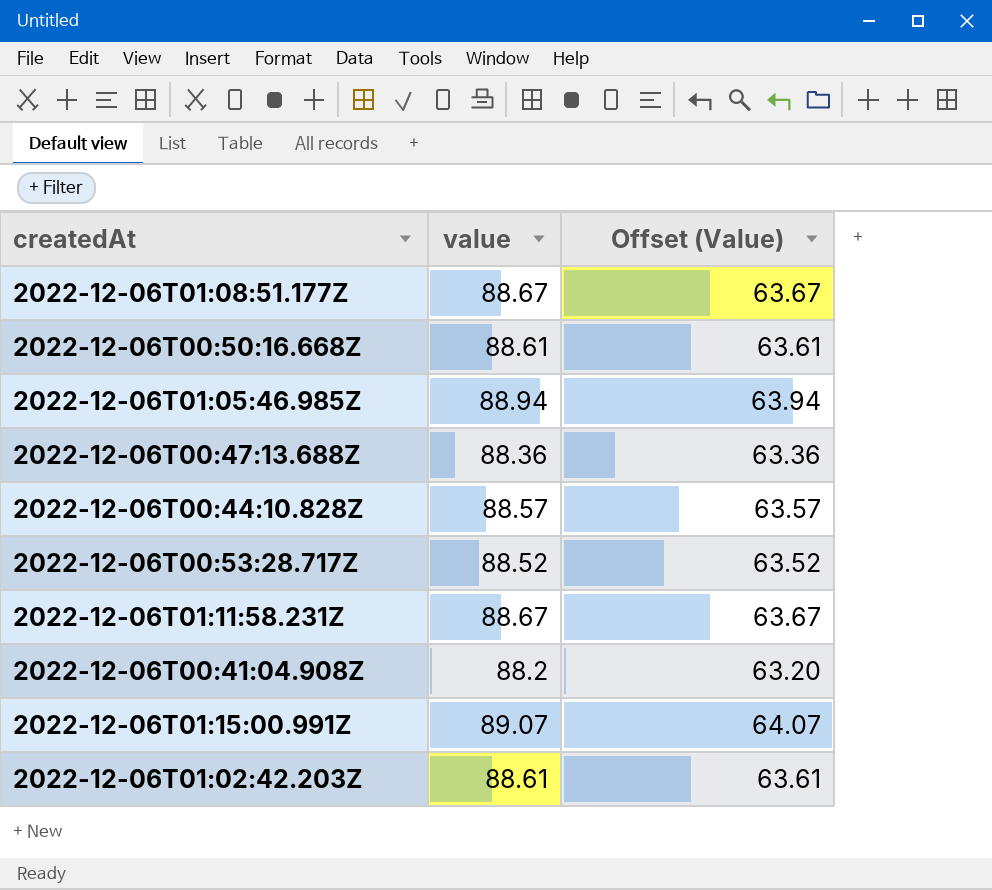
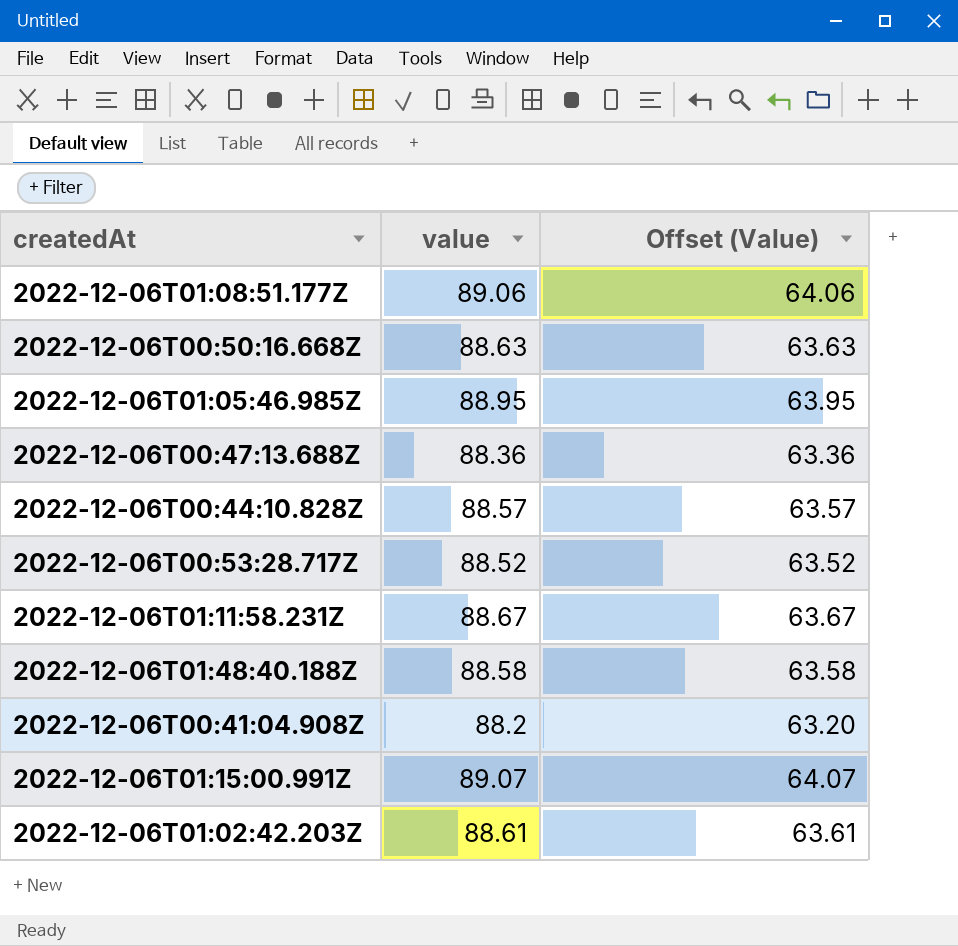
2022-12-06T01:08:51.177Z | value: 88.67 -> 89.06
2022-12-06T01:08:51.177Z | Offset (Value): 63.67 -> 64.06
2022-12-06T00:50:16.668Z | value: 88.61 -> 88.63
2022-12-06T00:50:16.668Z | Offset (Value): 63.61 -> 63.63
2022-12-06T01:05:46.985Z | value: 88.94 -> 88.95
2022-12-06T01:05:46.985Z | Offset (Value): 63.94 -> 63.95
row 2022-12-06T01:48:40.188Z: none -> 88.58 | 63.58

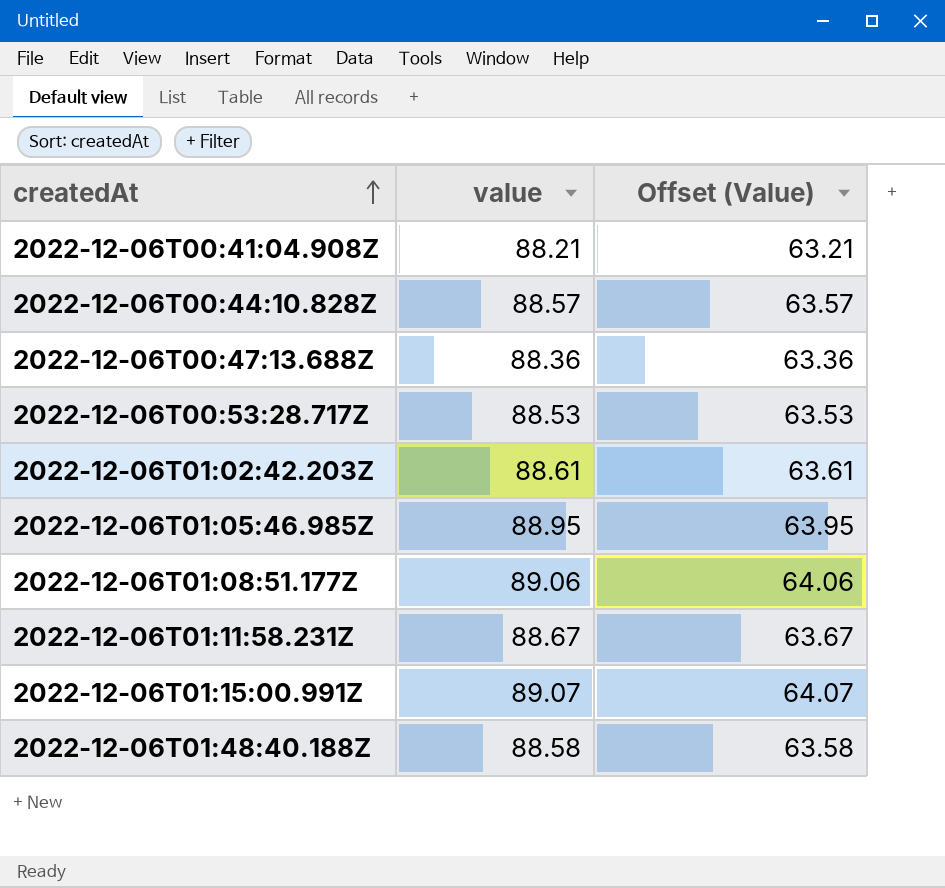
row order: none -> createdAt ascending
row 2022-12-06T00:50:16.668Z: 88.63 | 63.63 -> none
2022-12-06T00:41:04.908Z | value: 88.2 -> 88.21
2022-12-06T00:41:04.908Z | Offset (Value): 63.20 -> 63.21
2022-12-06T00:53:28.717Z | value: 88.52 -> 88.53
2022-12-06T00:53:28.717Z | Offset (Value): 63.52 -> 63.53

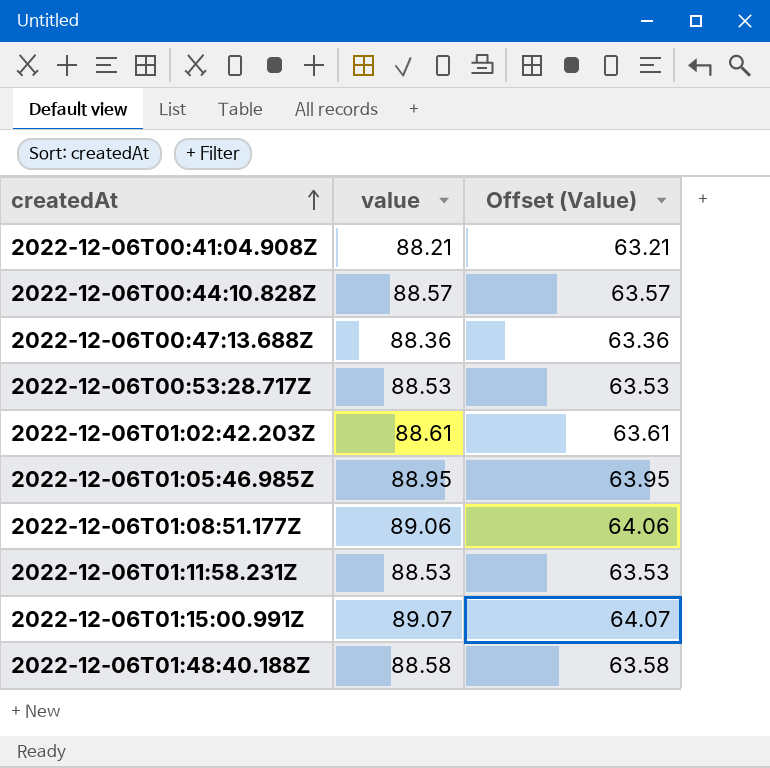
2022-12-06T01:11:58.231Z | value: 88.67 -> 88.53
2022-12-06T01:11:58.231Z | Offset (Value): 63.67 -> 63.53

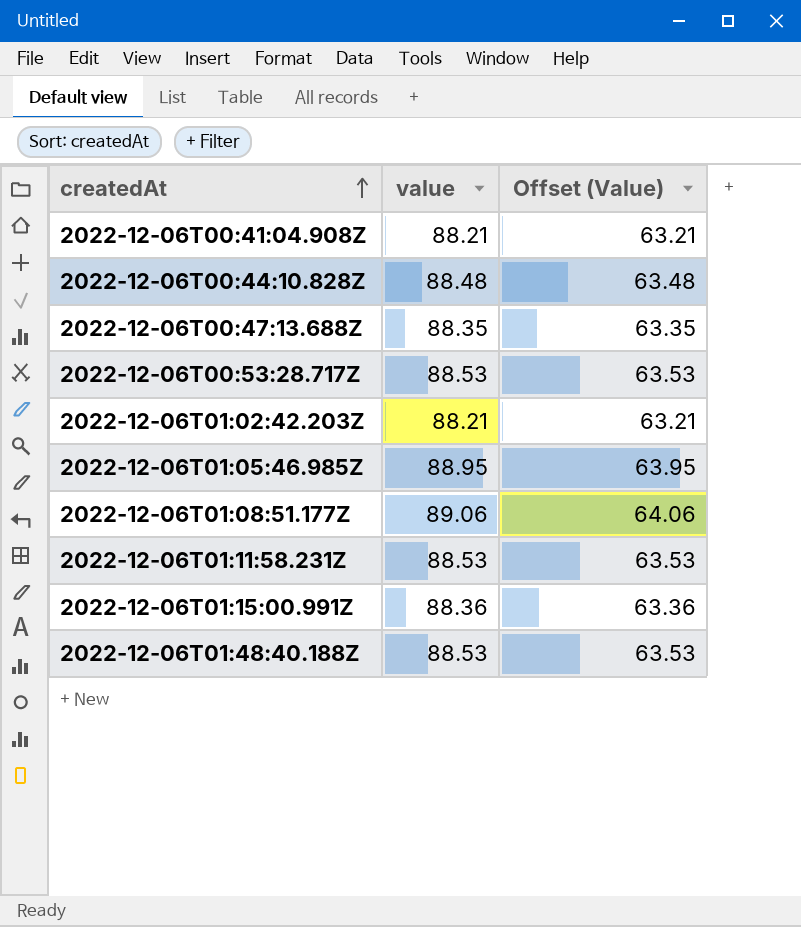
2022-12-06T00:44:10.828Z | value: 88.57 -> 88.48
2022-12-06T00:44:10.828Z | Offset (Value): 63.57 -> 63.48
2022-12-06T00:47:13.688Z | value: 88.36 -> 88.35
2022-12-06T00:47:13.688Z | Offset (Value): 63.36 -> 63.35
2022-12-06T01:02:42.203Z | value: 88.61 -> 88.21
2022-12-06T01:02:42.203Z | Offset (Value): 63.61 -> 63.21
2022-12-06T01:15:00.991Z | value: 89.07 -> 88.36
2022-12-06T01:15:00.991Z | Offset (Value): 64.07 -> 63.36
2022-12-06T01:48:40.188Z | value: 88.58 -> 88.53
2022-12-06T01:48:40.188Z | Offset (Value): 63.58 -> 63.53

